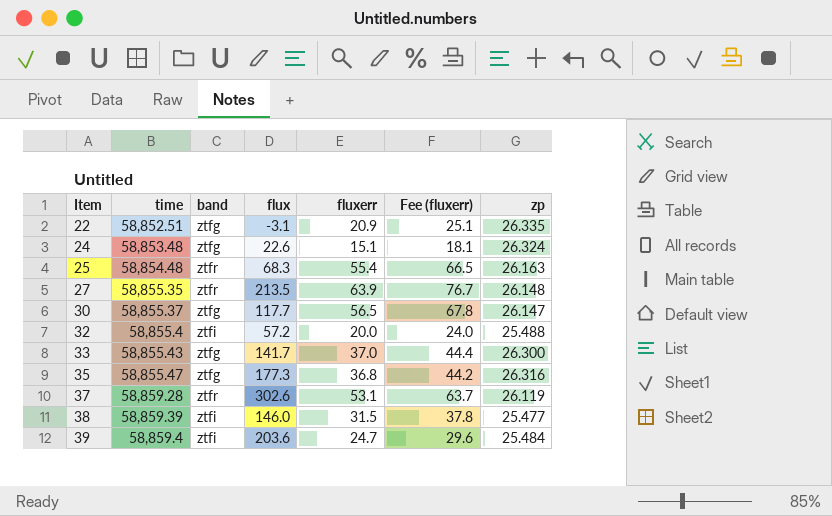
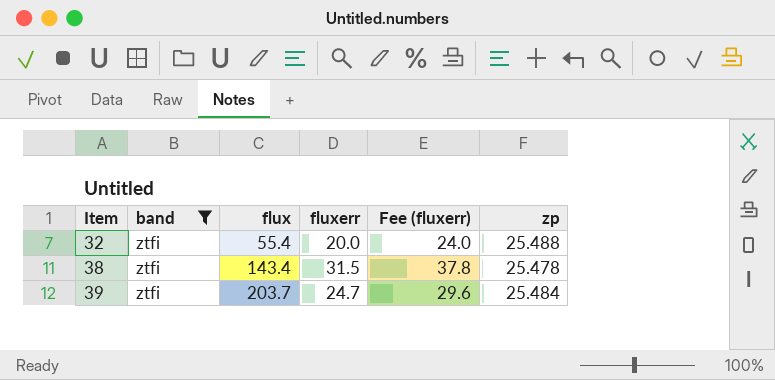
filter: none -> band = ztfi
column time | position: 2 -> none
32 | flux: 57.2 -> 55.4
38 | flux: 146.0 -> 143.4
38 | zp: 25.477 -> 25.478
39 | flux: 203.6 -> 203.7

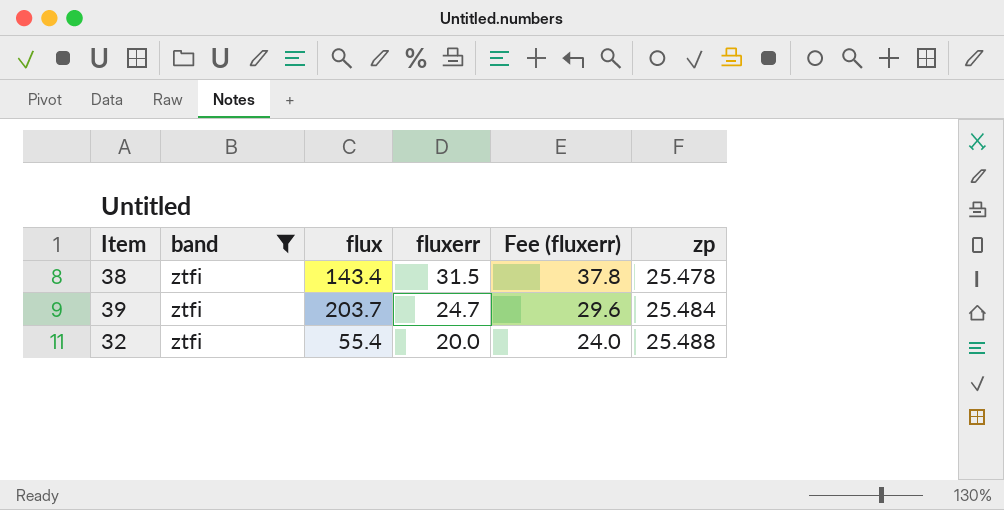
row order: Item ascending -> fluxerr descending

